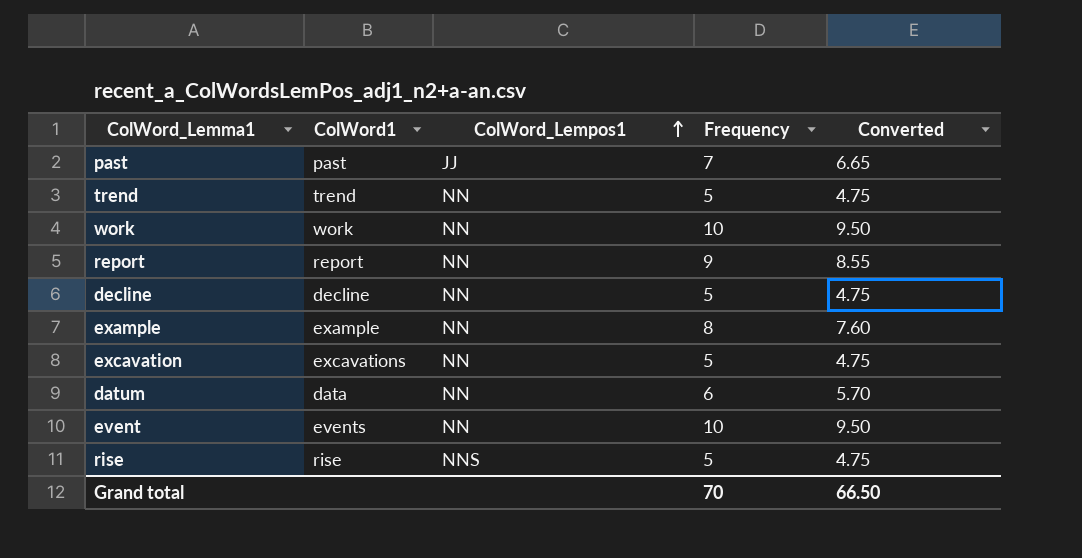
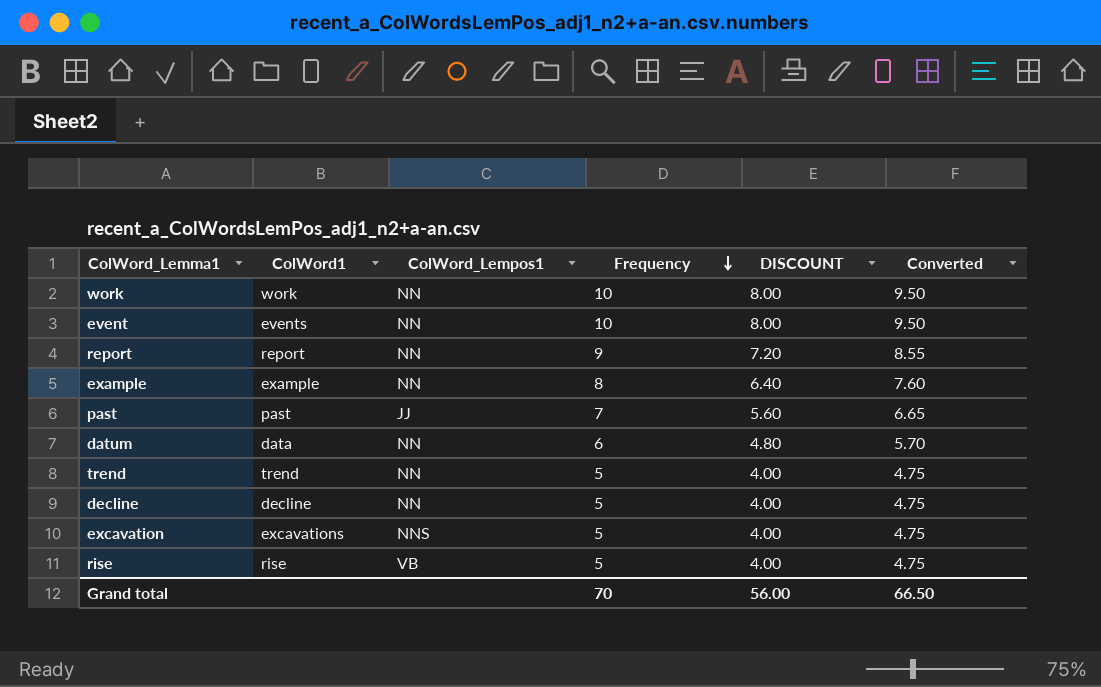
row order: ColWord_Lempos1 ascending -> Frequency descending
column DISCOUNT | formula: none -> [Frequency] * 0.8
excavation | ColWord_Lempos1: NN -> NNS
rise | ColWord_Lempos1: NNS -> VB

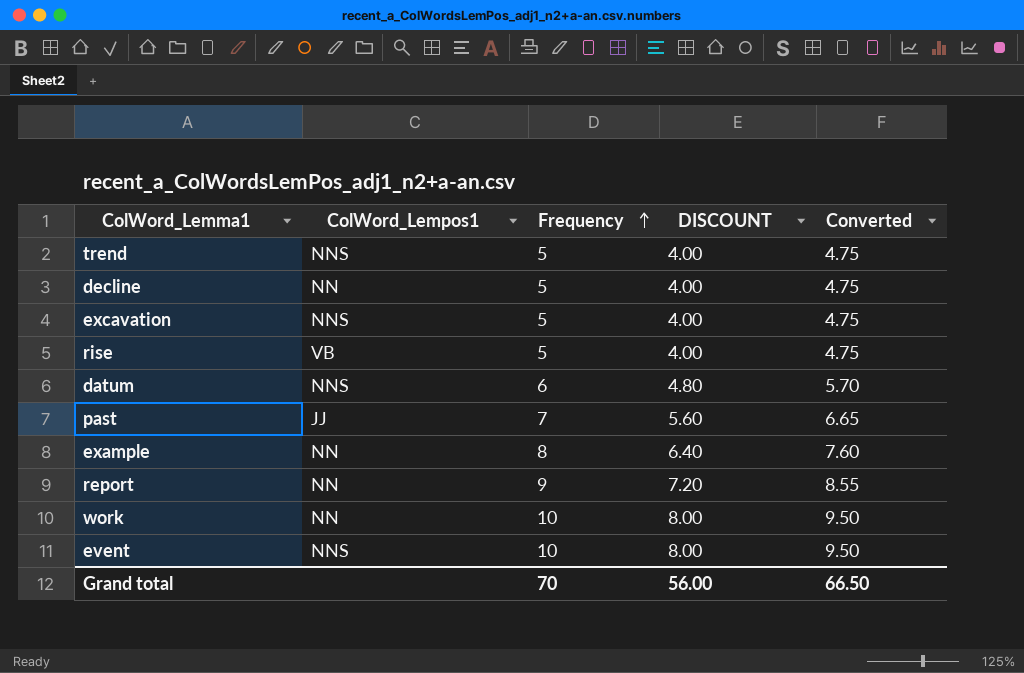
row order: Frequency descending -> Frequency ascending
column ColWord1 | position: 2 -> none
trend | ColWord_Lempos1: NN -> NNS
datum | ColWord_Lempos1: NN -> NNS
event | ColWord_Lempos1: NN -> NNS

